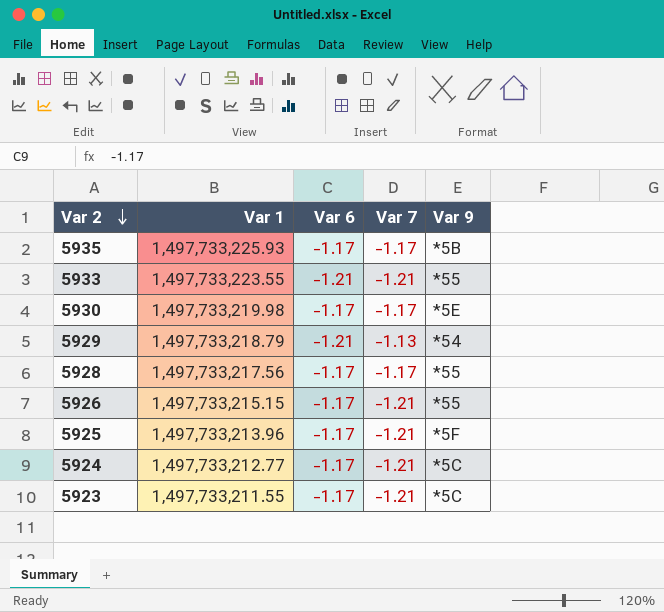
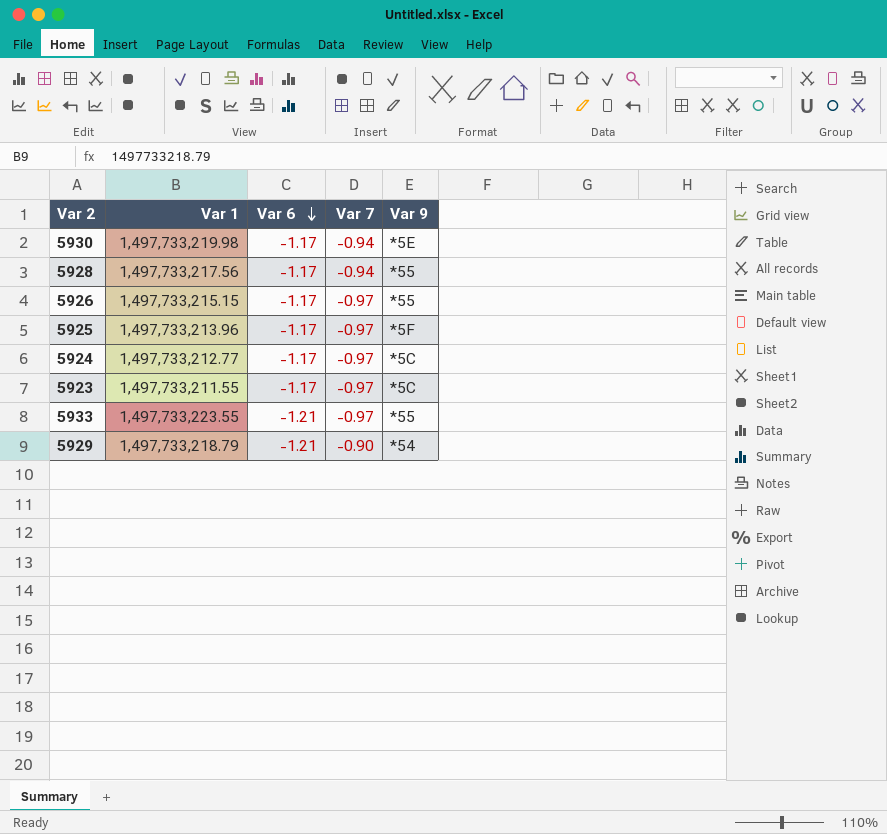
row order: Var 2 descending -> Var 6 descending
row 5935: 1,497,733,225.93 | -1.17 | -1.17 | *5B -> none
5930 | Var 7: -1.17 -> -0.94
5928 | Var 7: -1.17 -> -0.94
5926 | Var 7: -1.21 -> -0.97
5925 | Var 7: -1.21 -> -0.97
5924 | Var 7: -1.21 -> -0.97
5923 | Var 7: -1.21 -> -0.97
5933 | Var 7: -1.21 -> -0.97
5929 | Var 7: -1.13 -> -0.90

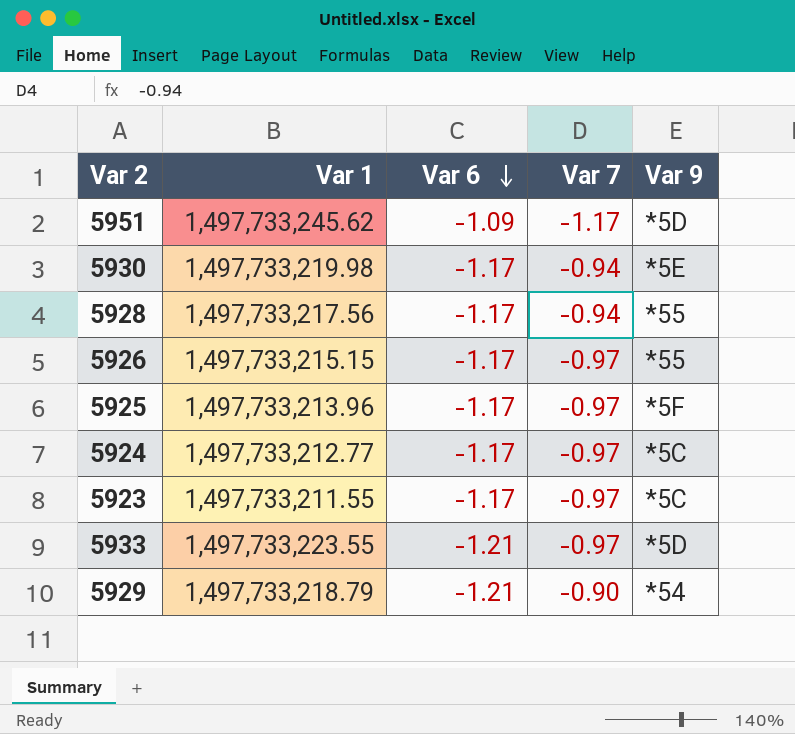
row 5951: none -> 1,497,733,245.62 | -1.09 | -1.17 | *5D
5933 | Var 9: *55 -> *5D

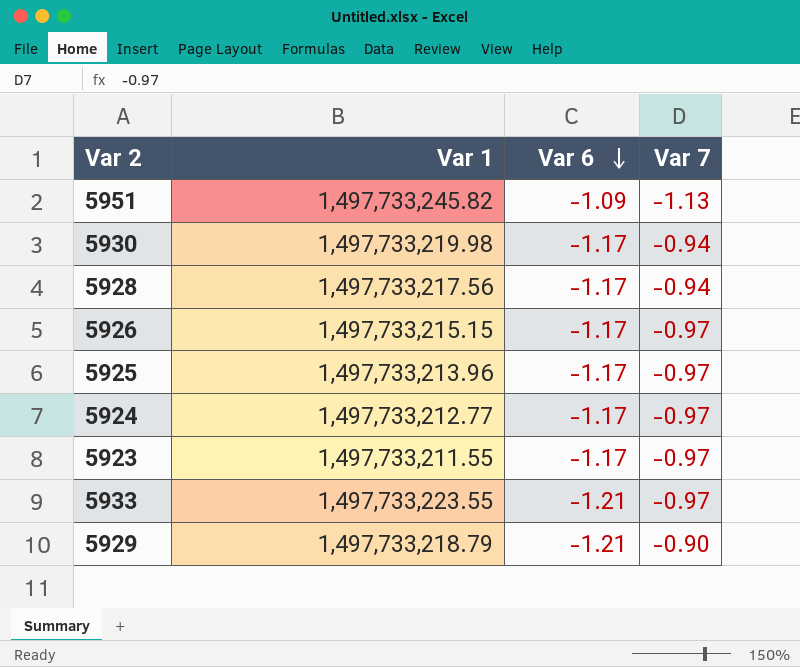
column Var 9 | position: 5 -> none
5951 | Var 1: 1,497,733,245.62 -> 1,497,733,245.82
5951 | Var 7: -1.17 -> -1.13

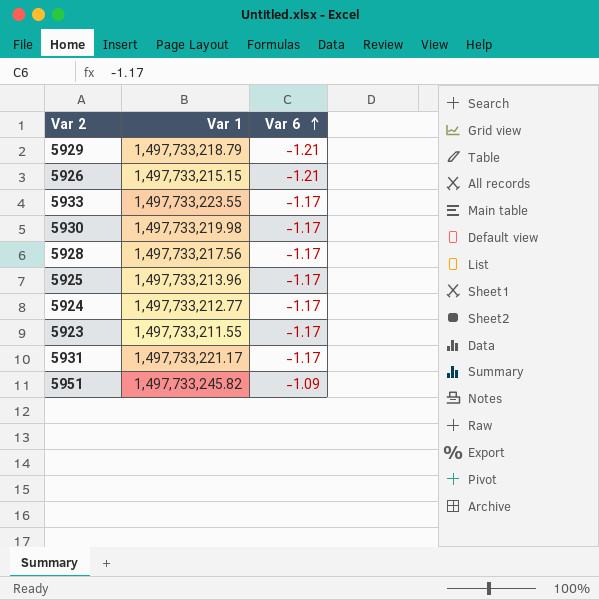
row order: Var 6 descending -> Var 6 ascending
column Var 7 | position: 4 -> none
5926 | Var 6: -1.17 -> -1.21
5933 | Var 6: -1.21 -> -1.17
row 5931: none -> 1,497,733,221.17 | -1.17

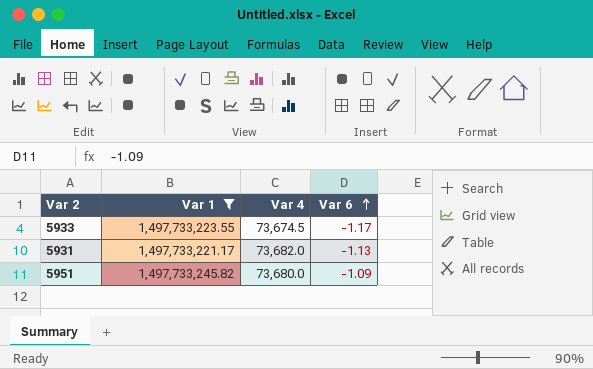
filter: none -> Var 1 >= 1,497,733,221.17
column Var 4 | position: none -> 3
5931 | Var 6: -1.17 -> -1.13

